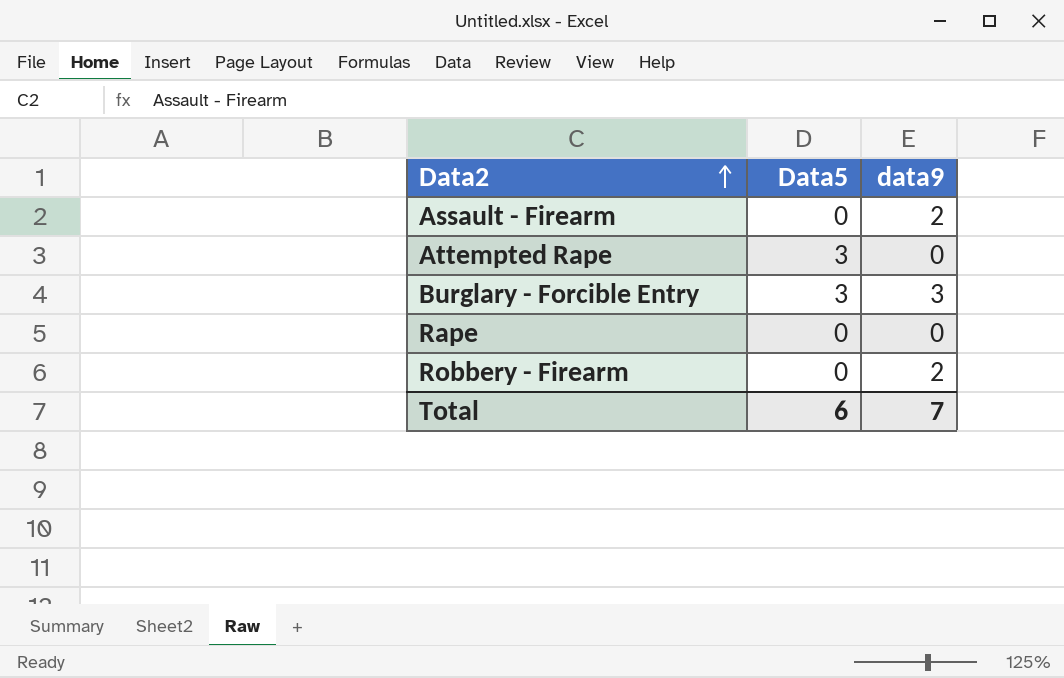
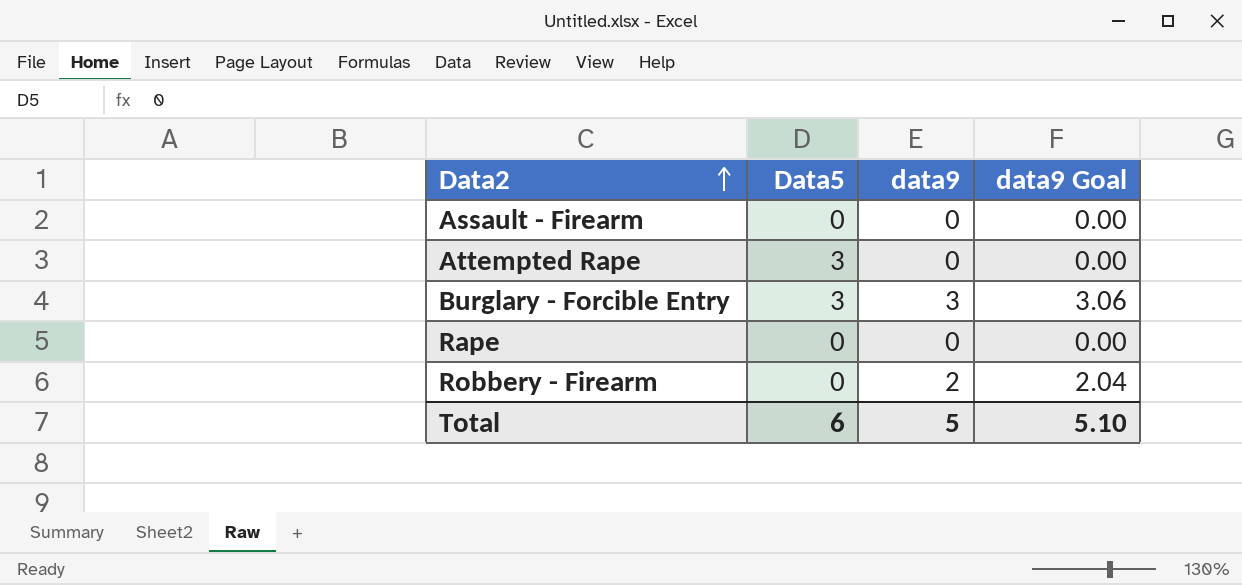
column data9 Goal | formula: none -> [data9] * 1.02
Assault - Firearm | data9: 2 -> 0
Total | data9: 7 -> 5

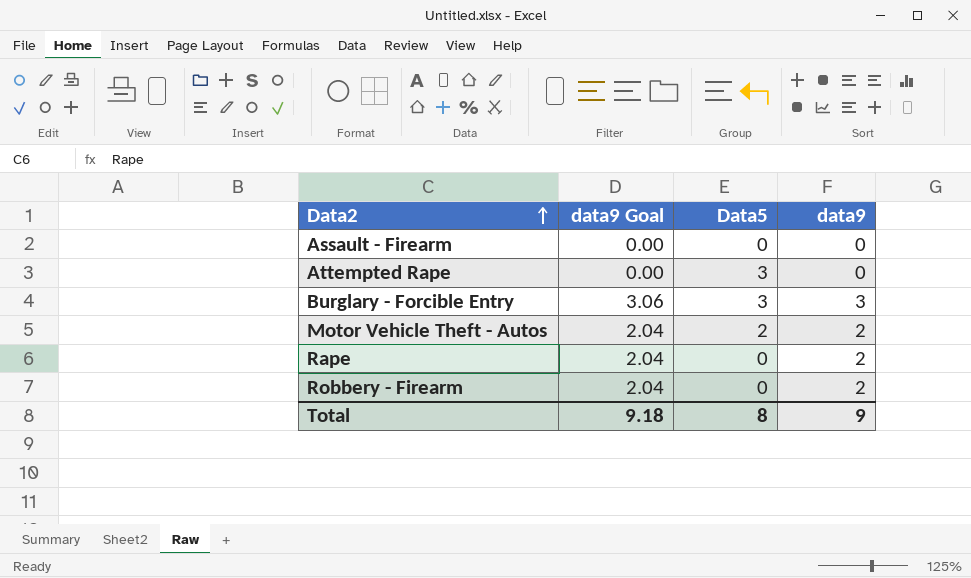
column data9 Goal | position: 4 -> 2
row Motor Vehicle Theft - Autos: none -> 2.04 | 2 | 2
Rape | data9 Goal: 0.00 -> 2.04
Rape | data9: 0 -> 2
Total | data9 Goal: 5.10 -> 9.18
Total | Data5: 6 -> 8
Total | data9: 5 -> 9

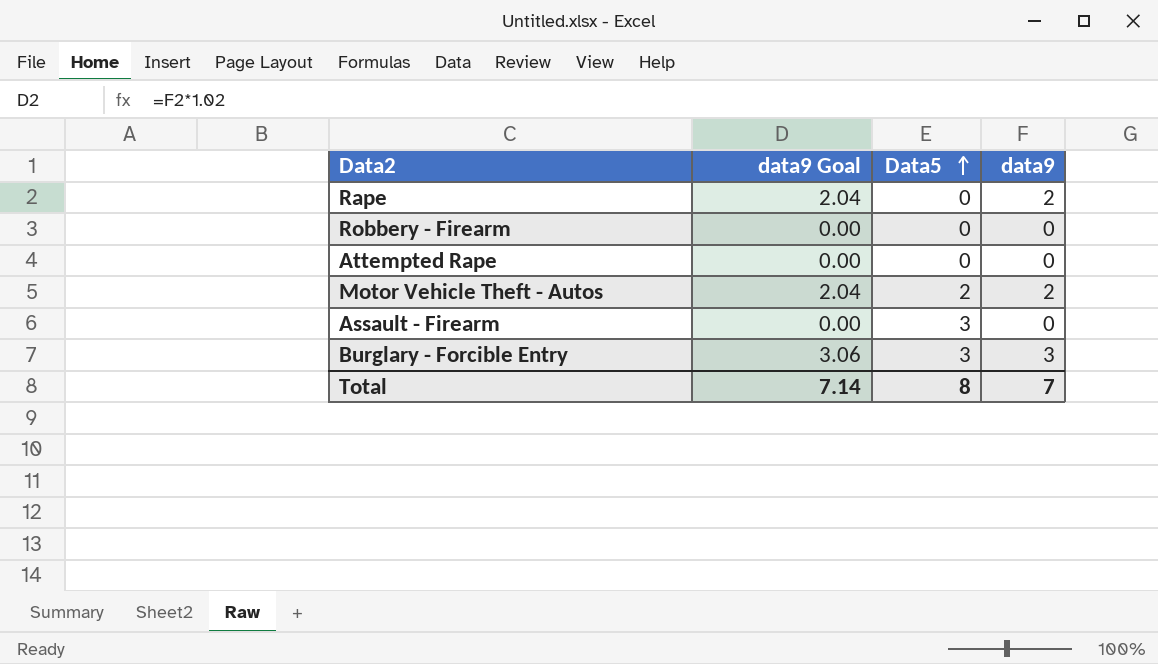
row order: Data2 ascending -> Data5 ascending
Robbery - Firearm | data9 Goal: 2.04 -> 0.00
Robbery - Firearm | data9: 2 -> 0
Attempted Rape | Data5: 3 -> 0
Assault - Firearm | Data5: 0 -> 3
Total | data9 Goal: 9.18 -> 7.14
Total | data9: 9 -> 7

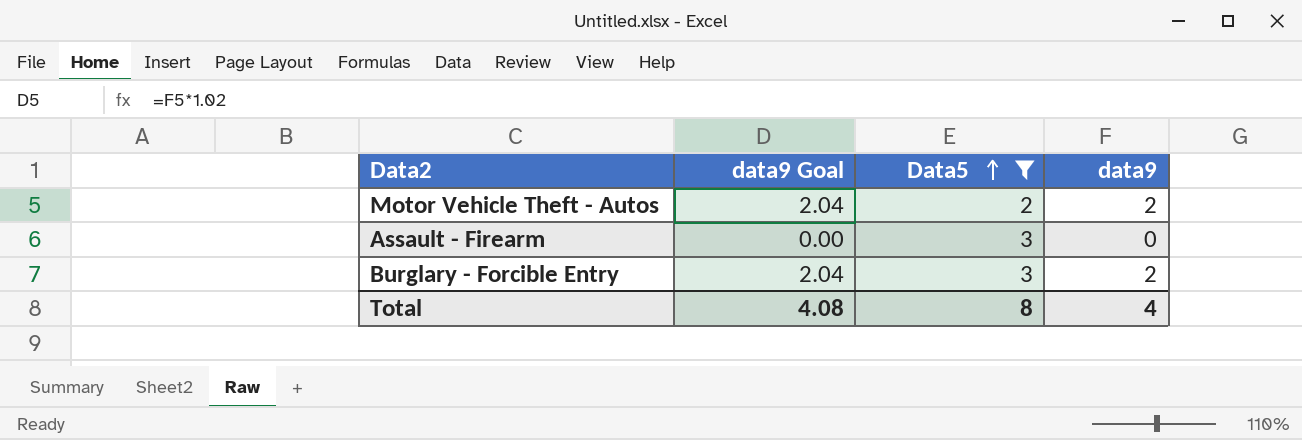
filter: none -> Data5 != 0
Burglary - Forcible Entry | data9 Goal: 3.06 -> 2.04
Burglary - Forcible Entry | data9: 3 -> 2
Total | data9 Goal: 7.14 -> 4.08
Total | data9: 7 -> 4

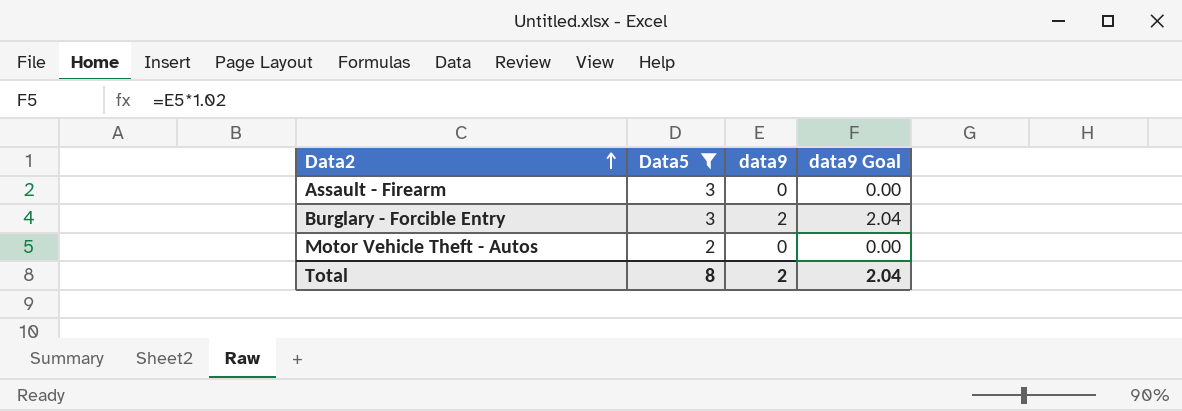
row order: Data5 ascending -> Data2 ascending
column data9 Goal | position: 2 -> 4
Motor Vehicle Theft - Autos | data9: 2 -> 0
Motor Vehicle Theft - Autos | data9 Goal: 2.04 -> 0.00
Total | data9: 4 -> 2
Total | data9 Goal: 4.08 -> 2.04

